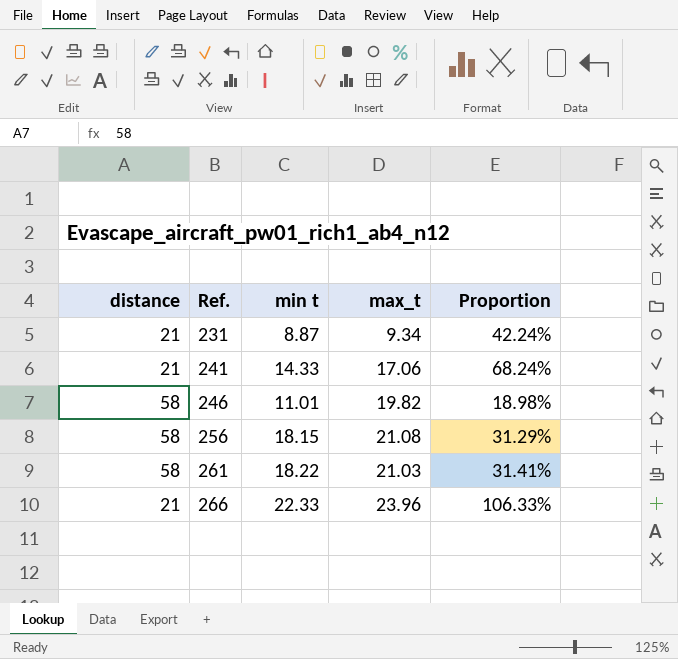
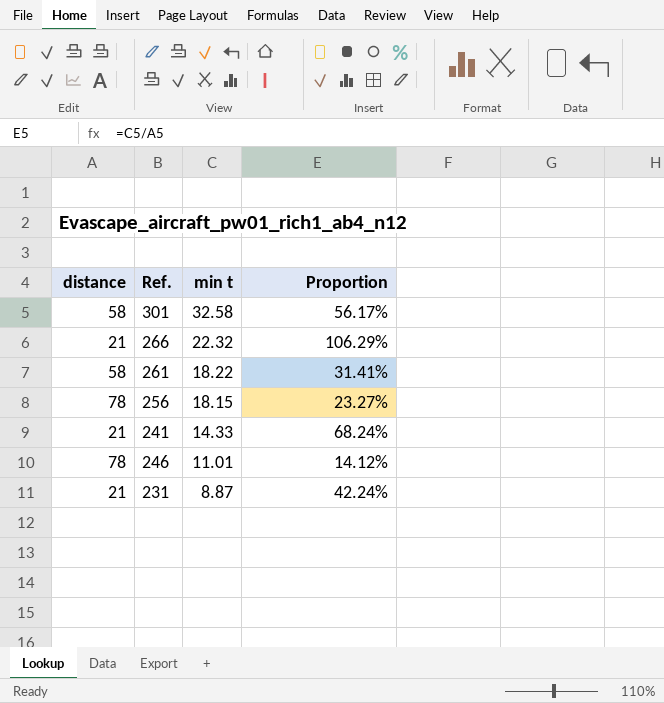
row order: Ref. ascending -> min t descending
column max_t | position: 4 -> none
row 301: none -> 58 | 32.58 | 56.17%
266 | min t: 22.33 -> 22.32
266 | Proportion: 106.33% -> 106.29%
256 | distance: 58 -> 78
256 | Proportion: 31.29% -> 23.27%
246 | distance: 58 -> 78
246 | Proportion: 18.98% -> 14.12%

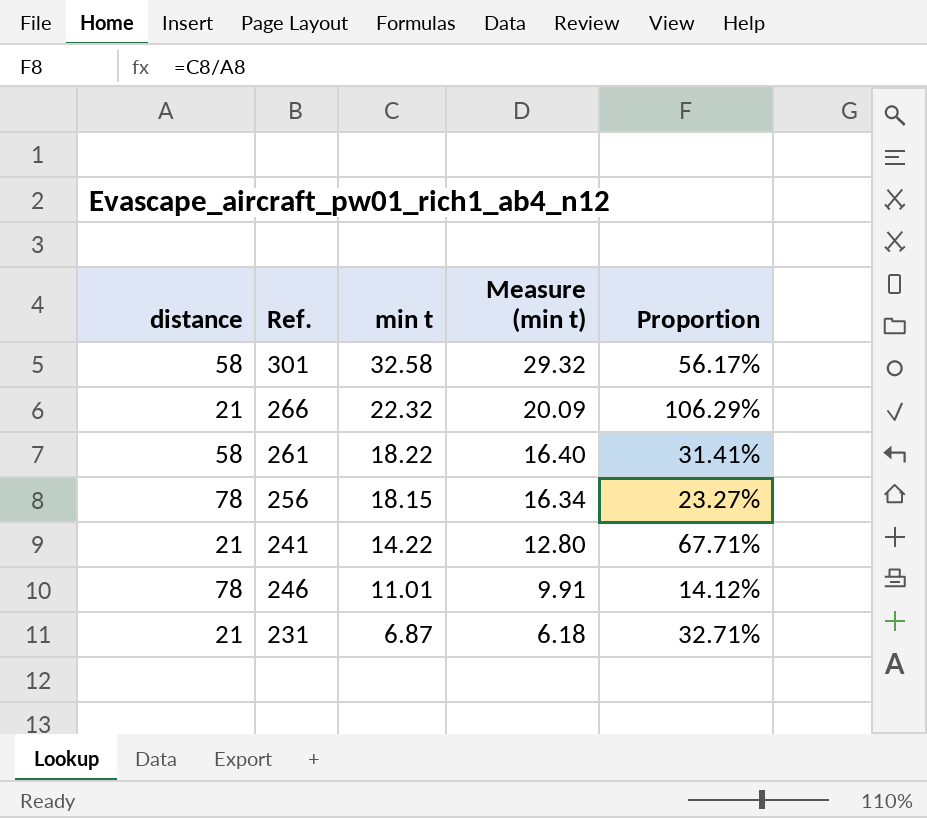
column Measure (min t) | formula: none -> [min t] * 0.9
241 | min t: 14.33 -> 14.22
241 | Proportion: 68.24% -> 67.71%
231 | min t: 8.87 -> 6.87
231 | Proportion: 42.24% -> 32.71%

